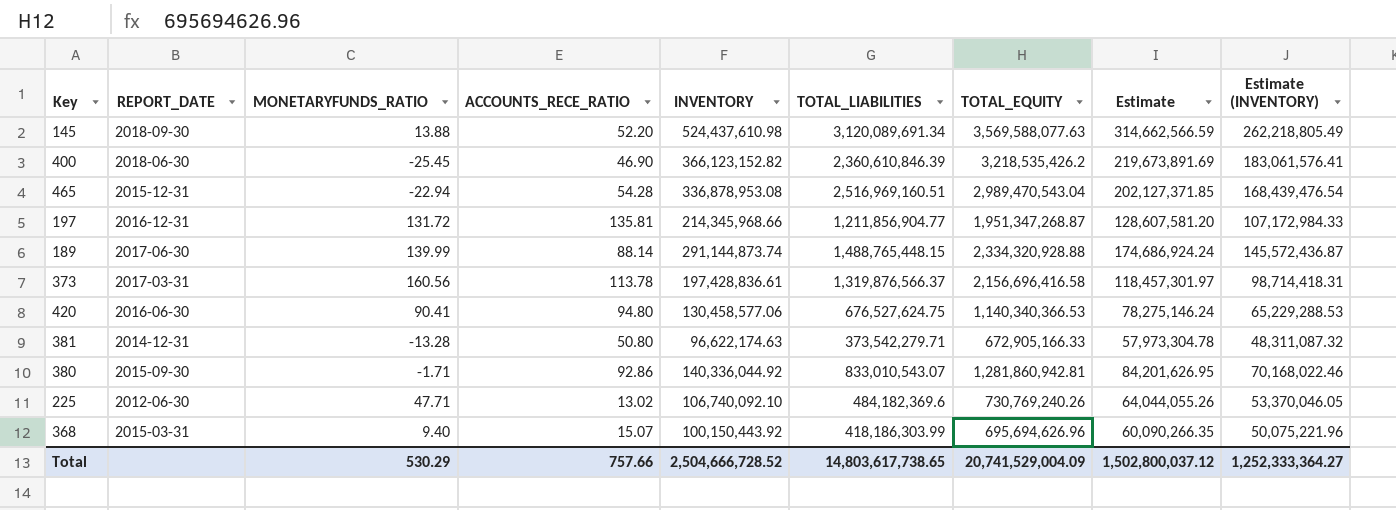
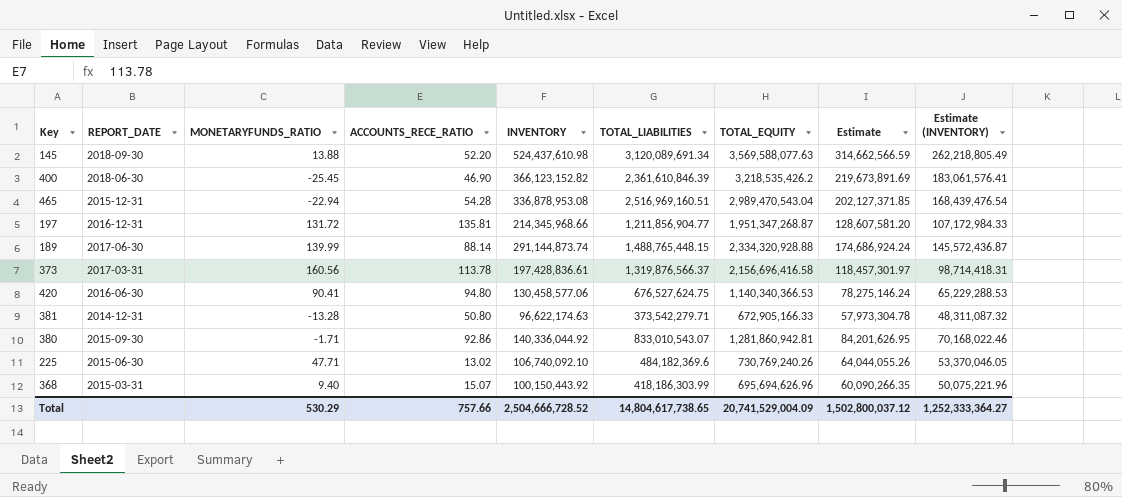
400 | TOTAL_LIABILITIES: 2,360,610,846.39 -> 2,361,610,846.39
225 | REPORT_DATE: 2012-06-30 -> 2015-06-30
Total | TOTAL_LIABILITIES: 14,803,617,738.65 -> 14,804,617,738.65

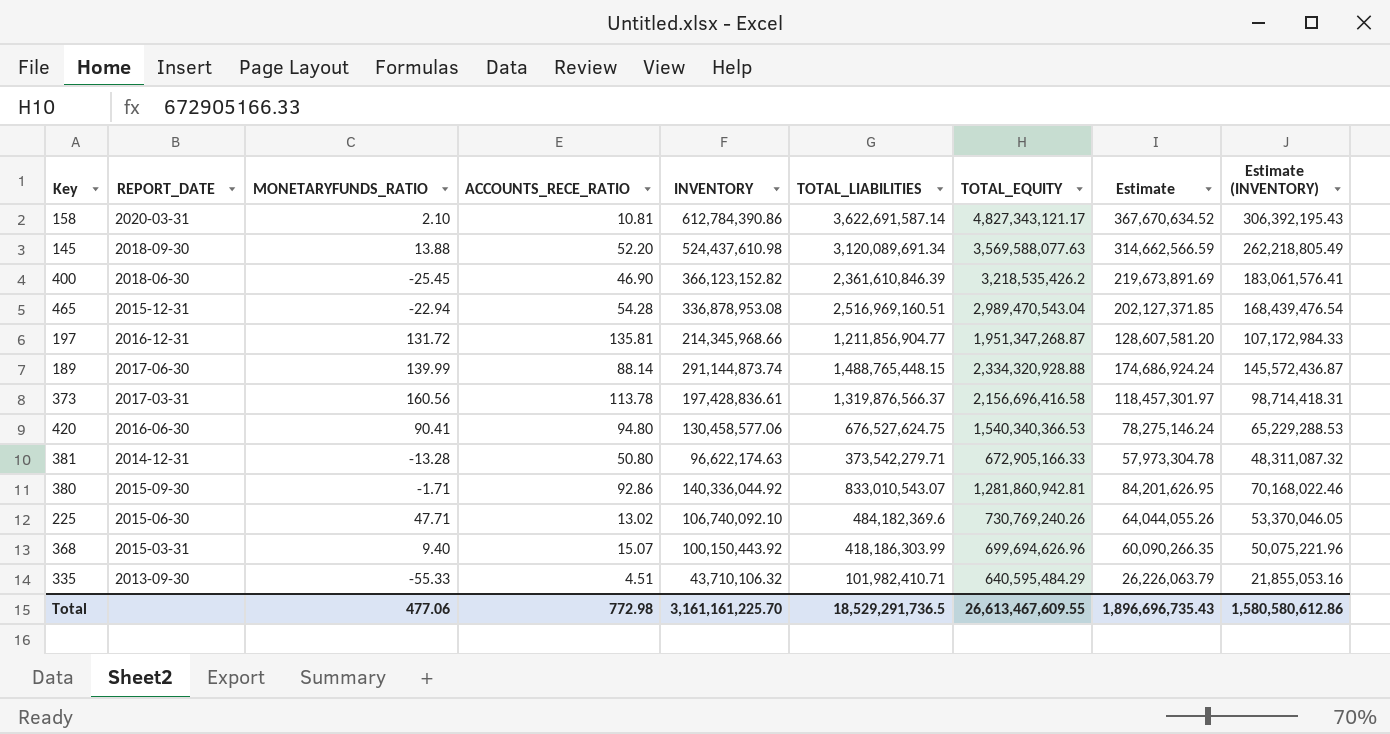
row 158: none -> 2020-03-31 | 2.10 | 10.81 | 612,784,390.86 | 3,622,691,587.14 | 4,827,343,121.17 | 367,670,634.52 | 306,392,195.43
420 | TOTAL_EQUITY: 1,140,340,366.53 -> 1,540,340,366.53
368 | TOTAL_EQUITY: 695,694,626.96 -> 699,694,626.96
row 335: none -> 2013-09-30 | -55.33 | 4.51 | 43,710,106.32 | 101,982,410.71 | 640,595,484.29 | 26,226,063.79 | 21,855,053.16
Total | MONETARYFUNDS_RATIO: 530.29 -> 477.06
Total | ACCOUNTS_RECE_RATIO: 757.66 -> 772.98
Total | INVENTORY: 2,504,666,728.52 -> 3,161,161,225.70
Total | TOTAL_LIABILITIES: 14,804,617,738.65 -> 18,529,291,736.5
Total | TOTAL_EQUITY: 20,741,529,004.09 -> 26,613,467,609.55
Total | Estimate: 1,502,800,037.12 -> 1,896,696,735.43
Total | Estimate (INVENTORY): 1,252,333,364.27 -> 1,580,580,612.86

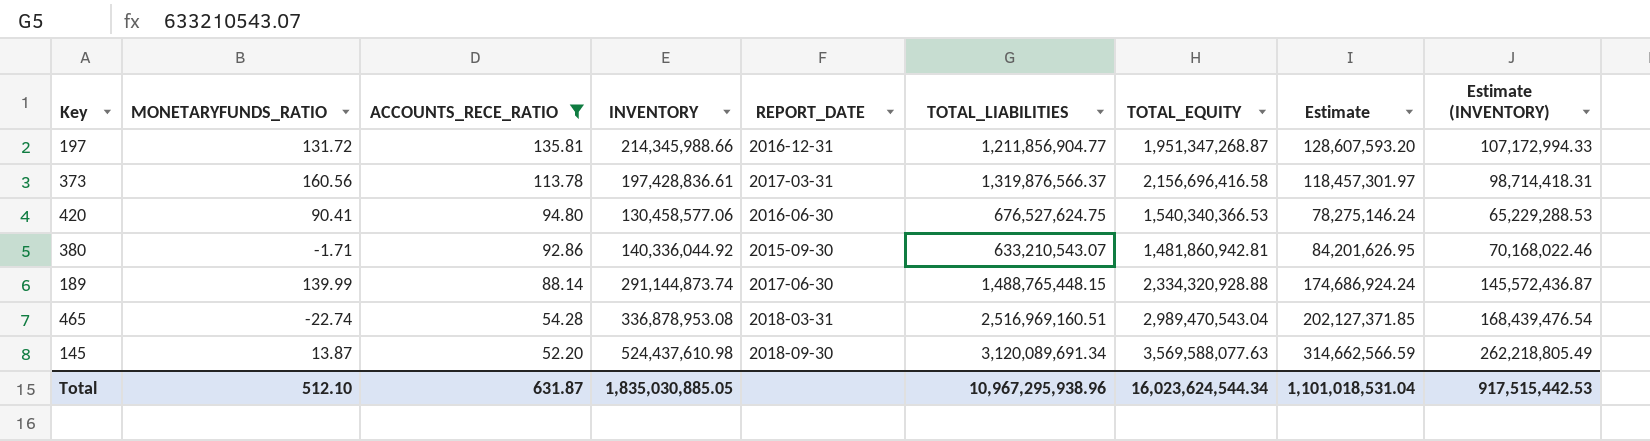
filter: none -> ACCOUNTS_RECE_RATIO >= 52.20
row order: none -> ACCOUNTS_RECE_RATIO descending
column REPORT_DATE | position: 2 -> 5
197 | INVENTORY: 214,345,968.66 -> 214,345,988.66
197 | Estimate: 128,607,581.20 -> 128,607,593.20
197 | Estimate (INVENTORY): 107,172,984.33 -> 107,172,994.33
380 | TOTAL_LIABILITIES: 833,010,543.07 -> 633,210,543.07
380 | TOTAL_EQUITY: 1,281,860,942.81 -> 1,481,860,942.81
465 | MONETARYFUNDS_RATIO: -22.94 -> -22.74
465 | REPORT_DATE: 2015-12-31 -> 2018-03-31
145 | MONETARYFUNDS_RATIO: 13.88 -> 13.87
Total | MONETARYFUNDS_RATIO: 477.06 -> 512.10
Total | ACCOUNTS_RECE_RATIO: 772.98 -> 631.87
Total | INVENTORY: 3,161,161,225.70 -> 1,835,030,885.05
Total | TOTAL_LIABILITIES: 18,529,291,736.5 -> 10,967,295,938.96
Total | TOTAL_EQUITY: 26,613,467,609.55 -> 16,023,624,544.34
Total | Estimate: 1,896,696,735.43 -> 1,101,018,531.04
Total | Estimate (INVENTORY): 1,580,580,612.86 -> 917,515,442.53

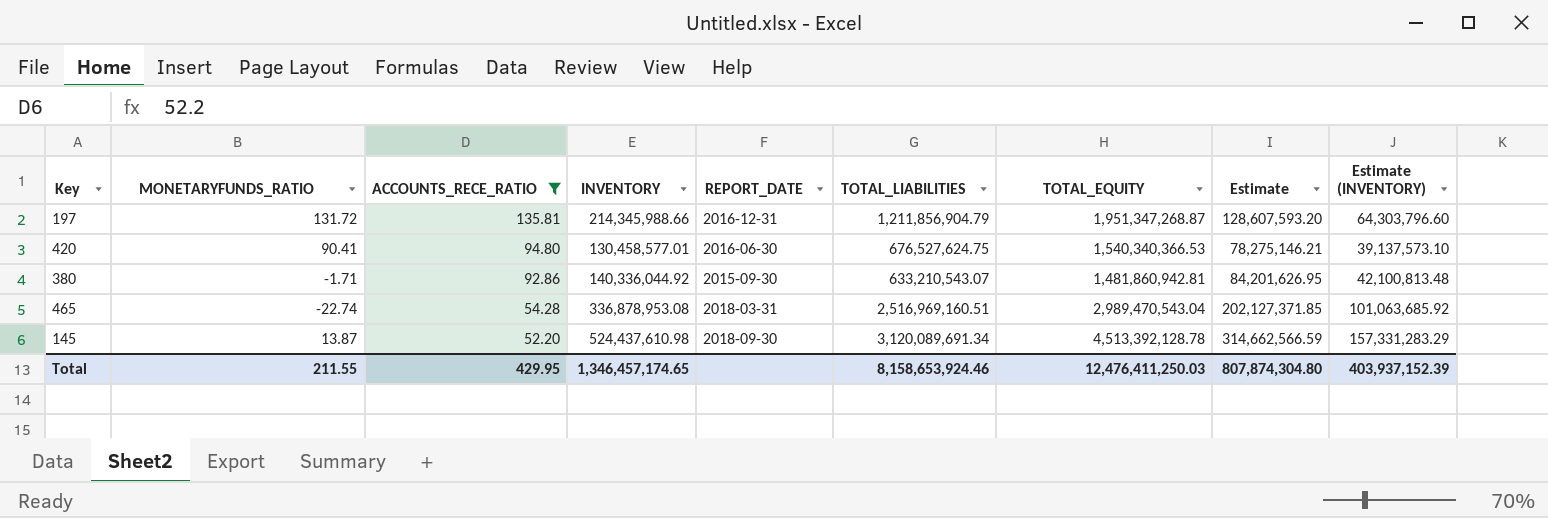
column Estimate (INVENTORY) | formula: [INVENTORY] * 0.5 -> [INVENTORY] * 0.3
row 373: 160.56 | 113.78 | 197,428,836.61 | 2017-03-31 | 1,319,876,566.37 | 2,156,696,416.58 | 118,457,301.97 | 98,714,418.31 -> none
row 189: 139.99 | 88.14 | 291,144,873.74 | 2017-06-30 | 1,488,765,448.15 | 2,334,320,928.88 | 174,686,924.24 | 145,572,436.87 -> none
197 | TOTAL_LIABILITIES: 1,211,856,904.77 -> 1,211,856,904.79
420 | INVENTORY: 130,458,577.06 -> 130,458,577.01
420 | Estimate: 78,275,146.24 -> 78,275,146.21
145 | TOTAL_EQUITY: 3,569,588,077.63 -> 4,513,392,128.78
Total | MONETARYFUNDS_RATIO: 512.10 -> 211.55
Total | ACCOUNTS_RECE_RATIO: 631.87 -> 429.95
Total | INVENTORY: 1,835,030,885.05 -> 1,346,457,174.65
Total | TOTAL_LIABILITIES: 10,967,295,938.96 -> 8,158,653,924.46
Total | TOTAL_EQUITY: 16,023,624,544.34 -> 12,476,411,250.03
Total | Estimate: 1,101,018,531.04 -> 807,874,304.80
Total | Estimate (INVENTORY): 917,515,442.53 -> 403,937,152.39

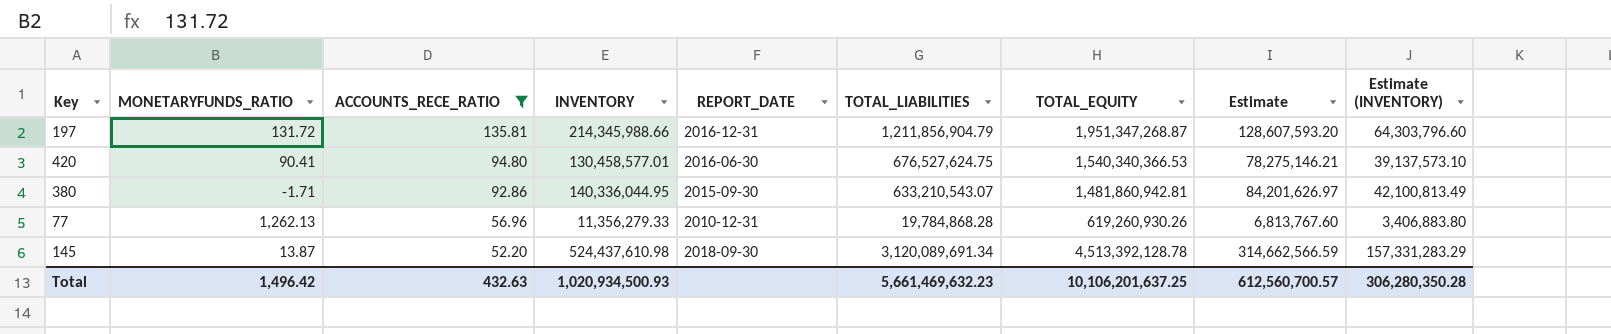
row 465: -22.74 | 54.28 | 336,878,953.08 | 2018-03-31 | 2,516,969,160.51 | 2,989,470,543.04 | 202,127,371.85 | 101,063,685.92 -> none
380 | INVENTORY: 140,336,044.92 -> 140,336,044.95
380 | Estimate: 84,201,626.95 -> 84,201,626.97
380 | Estimate (INVENTORY): 42,100,813.48 -> 42,100,813.49
row 77: none -> 1,262.13 | 56.96 | 11,356,279.33 | 2010-12-31 | 19,784,868.28 | 619,260,930.26 | 6,813,767.60 | 3,406,883.80
Total | MONETARYFUNDS_RATIO: 211.55 -> 1,496.42
Total | ACCOUNTS_RECE_RATIO: 429.95 -> 432.63
Total | INVENTORY: 1,346,457,174.65 -> 1,020,934,500.93
Total | TOTAL_LIABILITIES: 8,158,653,924.46 -> 5,661,469,632.23
Total | TOTAL_EQUITY: 12,476,411,250.03 -> 10,106,201,637.25
Total | Estimate: 807,874,304.80 -> 612,560,700.57
Total | Estimate (INVENTORY): 403,937,152.39 -> 306,280,350.28

